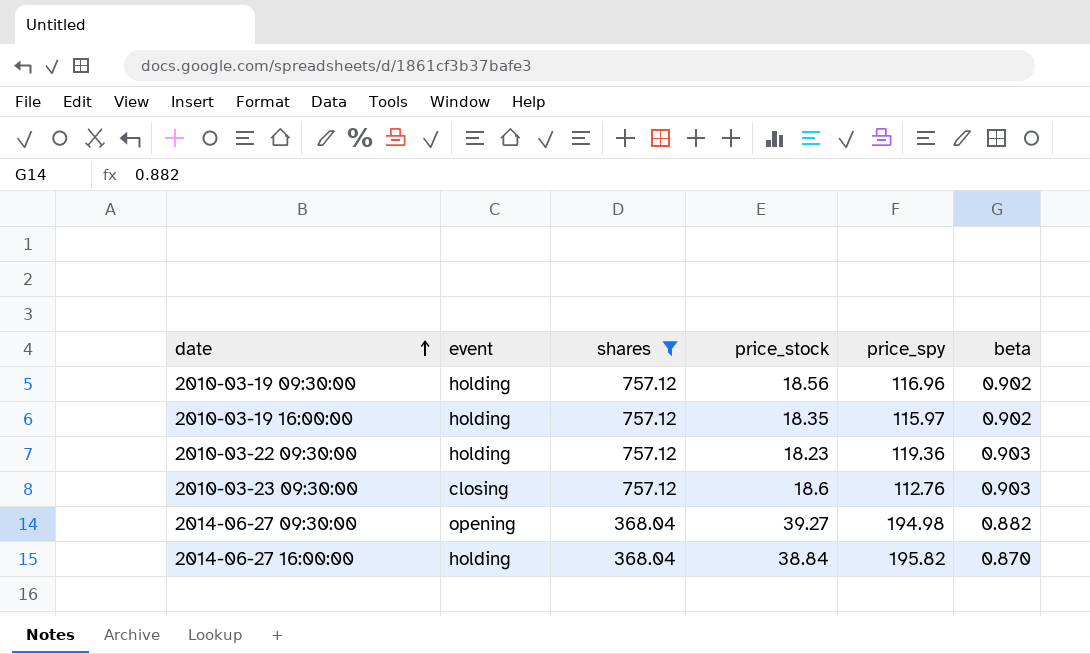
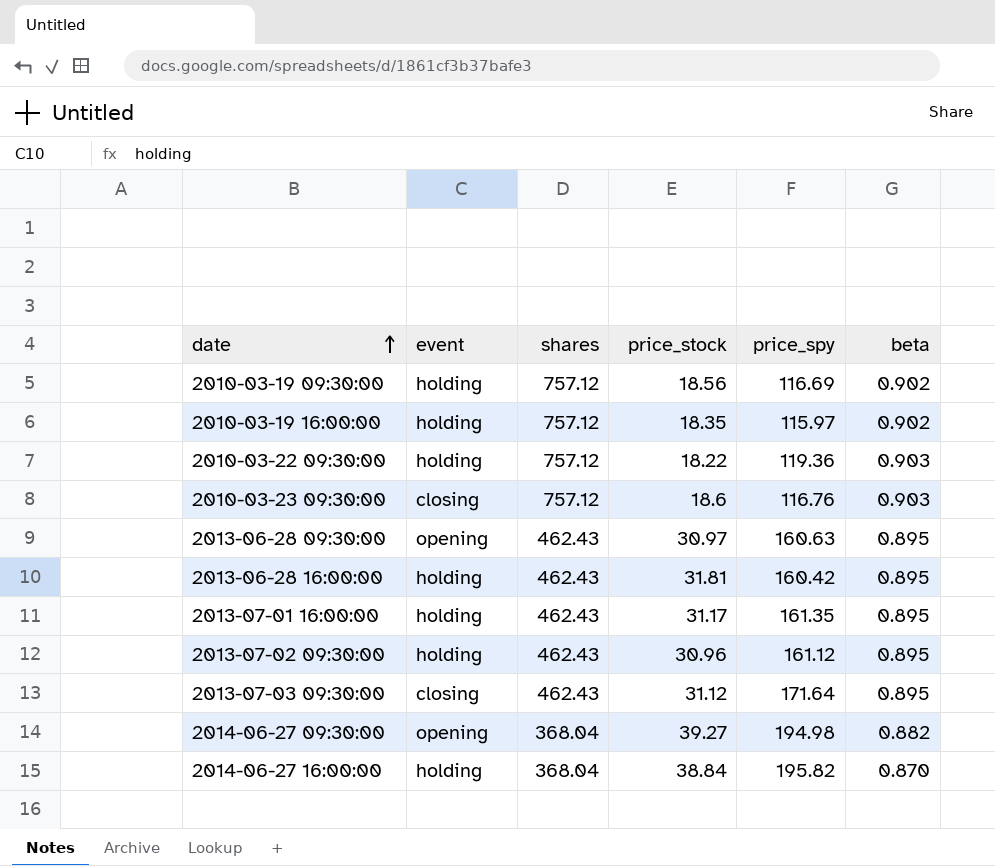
filter: shares != 462.43 -> none
2010-03-19 09:30:00 | price_spy: 116.96 -> 116.69
2010-03-22 09:30:00 | price_stock: 18.23 -> 18.22
2010-03-23 09:30:00 | price_spy: 112.76 -> 116.76

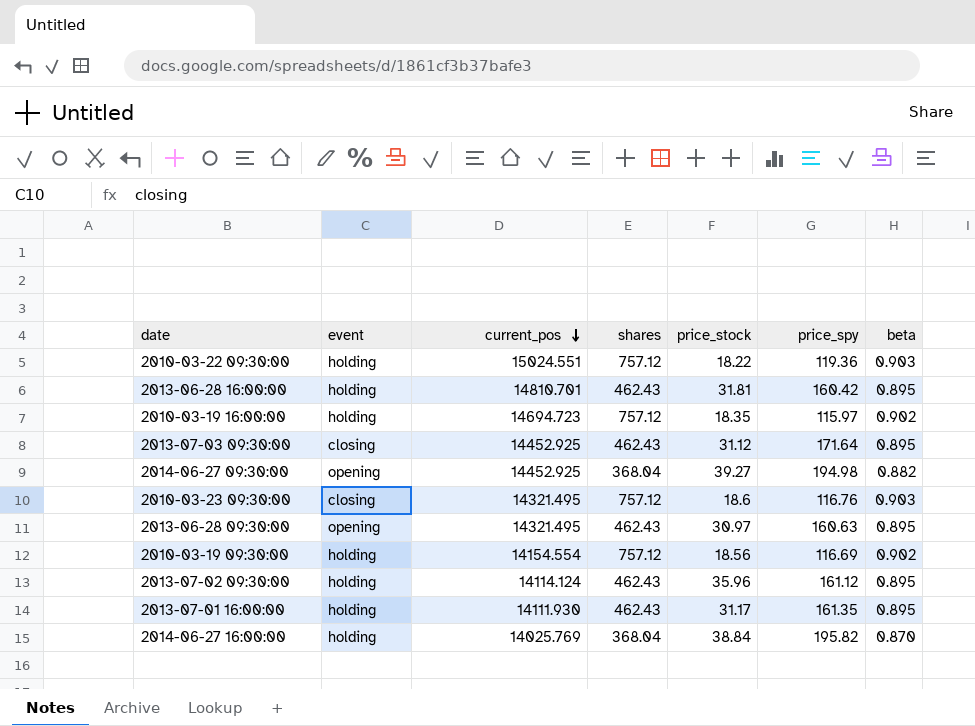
row order: date ascending -> current_pos descending
column current_pos | position: none -> 3
2013-07-02 09:30:00 | price_stock: 30.96 -> 35.96

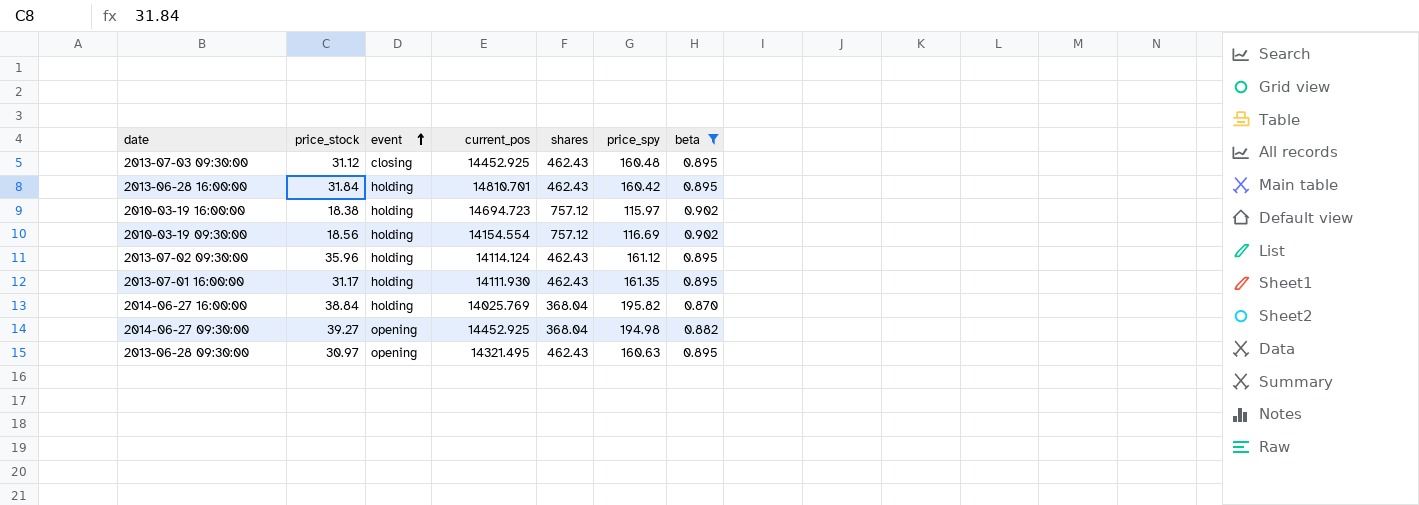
filter: none -> beta != 0.903
row order: current_pos descending -> event ascending
column price_stock | position: 5 -> 2
2013-07-03 09:30:00 | price_spy: 171.64 -> 160.48
2013-06-28 16:00:00 | price_stock: 31.81 -> 31.84
2010-03-19 16:00:00 | price_stock: 18.35 -> 18.38

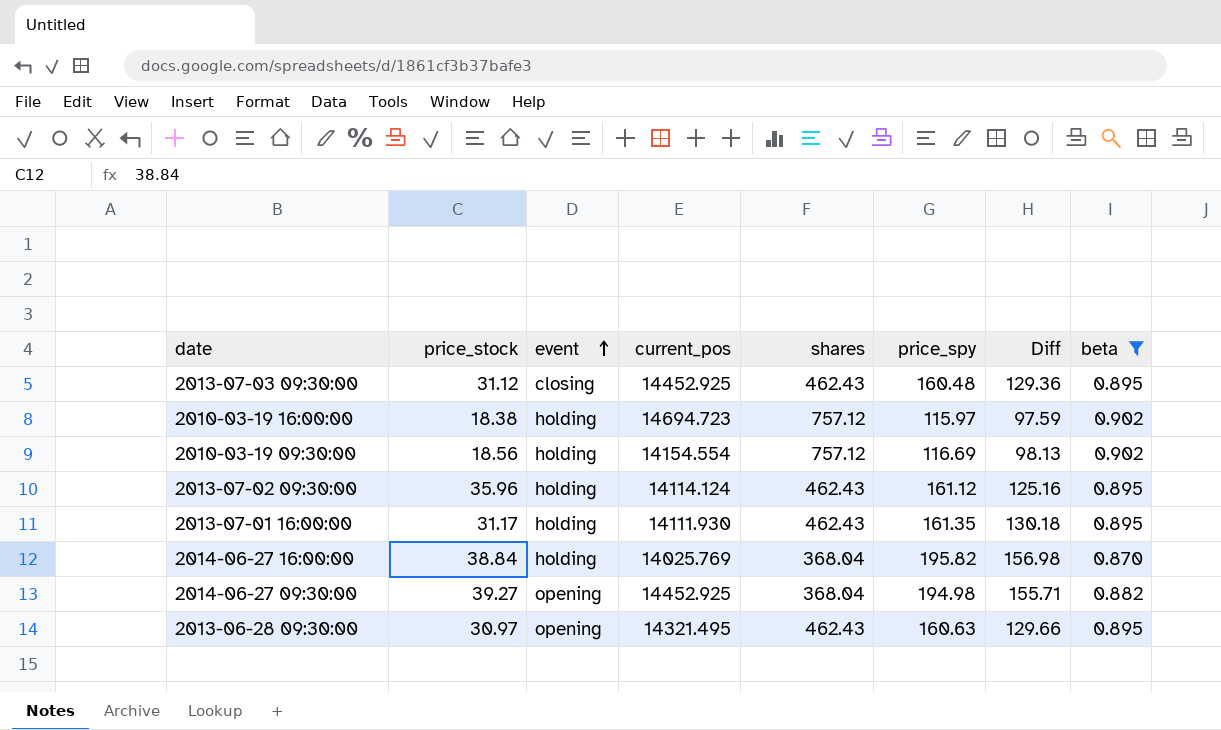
column Diff | formula: none -> [price_spy] - [price_stock]
row 2013-06-28 16:00:00: 31.84 | holding | 14810.701 | 462.43 | 160.42 | 0.895 -> none

